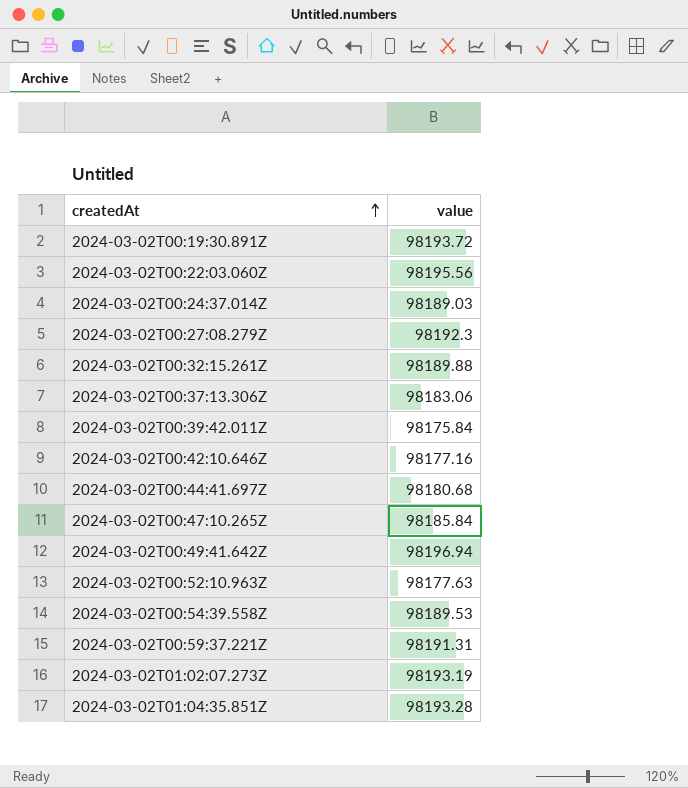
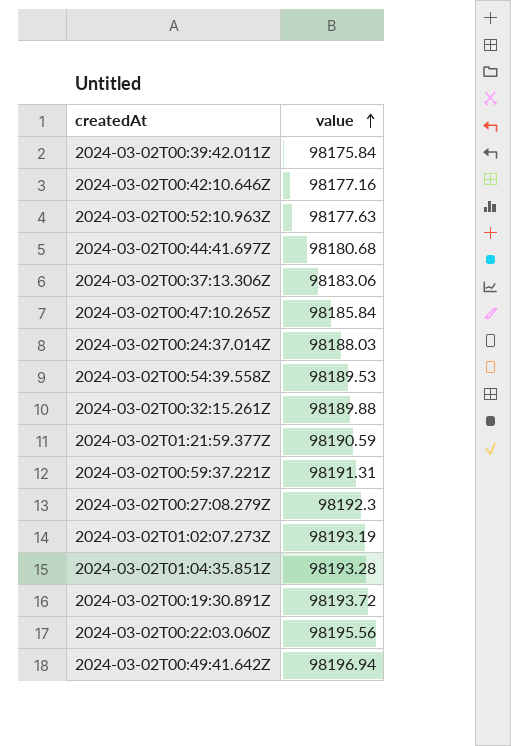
row order: createdAt ascending -> value ascending
2024-03-02T00:24:37.014Z | value: 98189.03 -> 98188.03
row 2024-03-02T01:21:59.377Z: none -> 98190.59

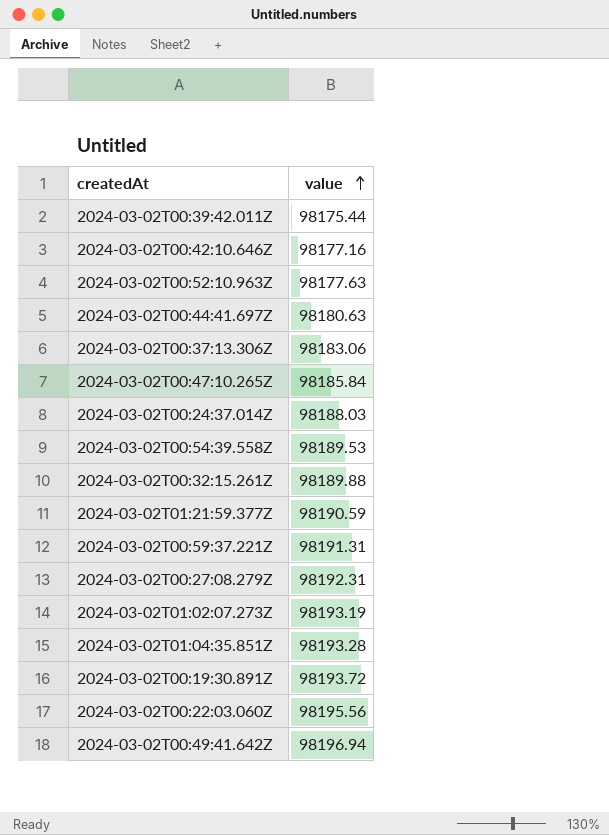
2024-03-02T00:39:42.011Z | value: 98175.84 -> 98175.44
2024-03-02T00:44:41.697Z | value: 98180.68 -> 98180.63
2024-03-02T00:27:08.279Z | value: 98192.3 -> 98192.31

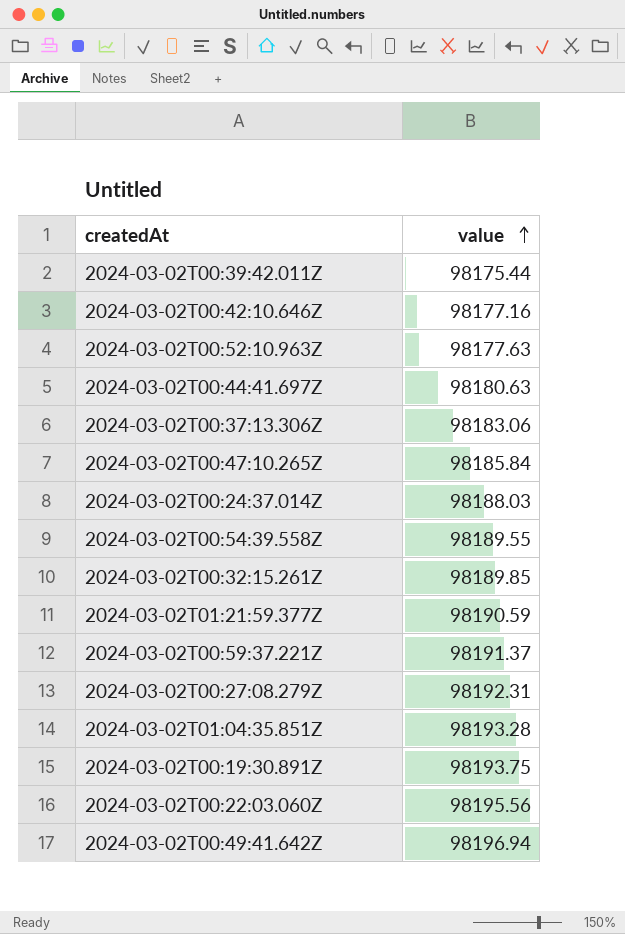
row 2024-03-02T01:02:07.273Z: 98193.19 -> none
2024-03-02T00:54:39.558Z | value: 98189.53 -> 98189.55
2024-03-02T00:32:15.261Z | value: 98189.88 -> 98189.85
2024-03-02T00:59:37.221Z | value: 98191.31 -> 98191.37
2024-03-02T00:19:30.891Z | value: 98193.72 -> 98193.75

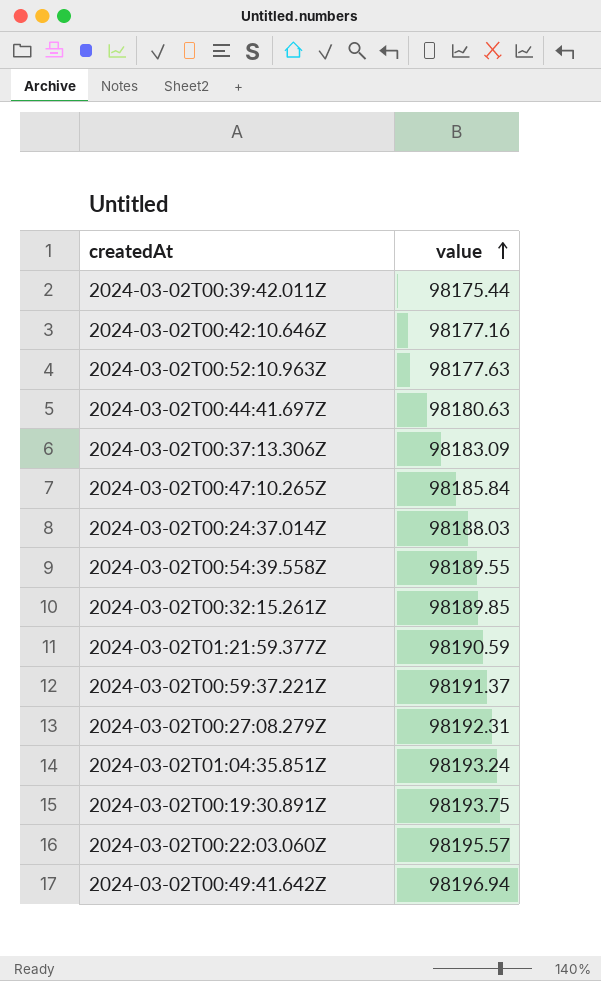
2024-03-02T00:37:13.306Z | value: 98183.06 -> 98183.09
2024-03-02T01:04:35.851Z | value: 98193.28 -> 98193.24
2024-03-02T00:22:03.060Z | value: 98195.56 -> 98195.57

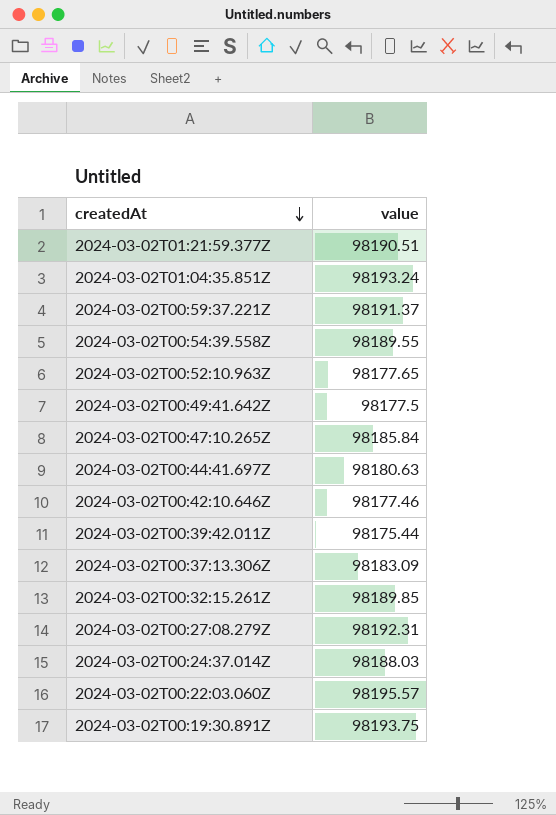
row order: value ascending -> createdAt descending
2024-03-02T01:21:59.377Z | value: 98190.59 -> 98190.51
2024-03-02T00:52:10.963Z | value: 98177.63 -> 98177.65
2024-03-02T00:49:41.642Z | value: 98196.94 -> 98177.5
2024-03-02T00:42:10.646Z | value: 98177.16 -> 98177.46

